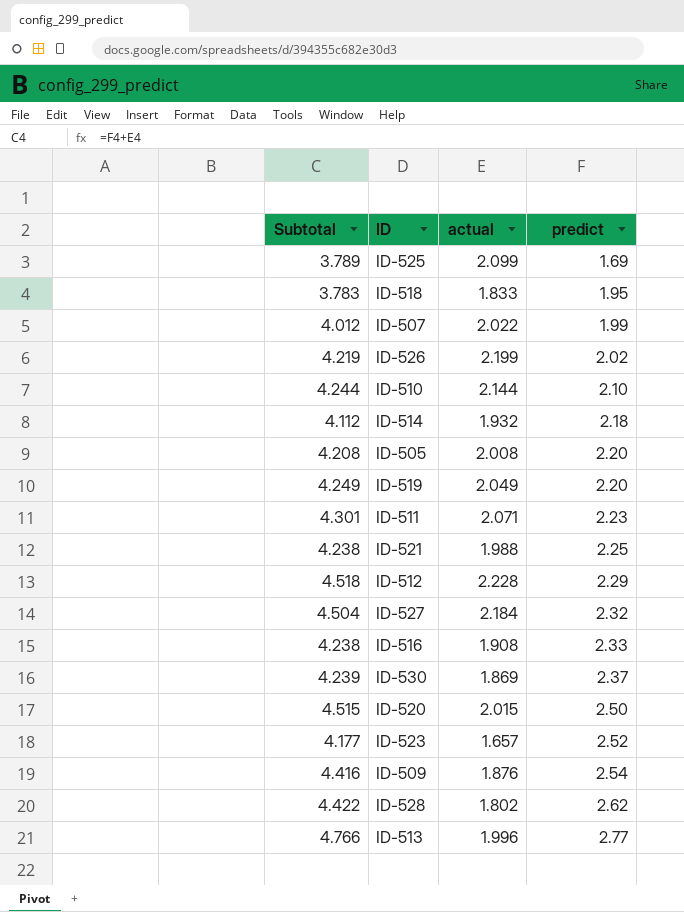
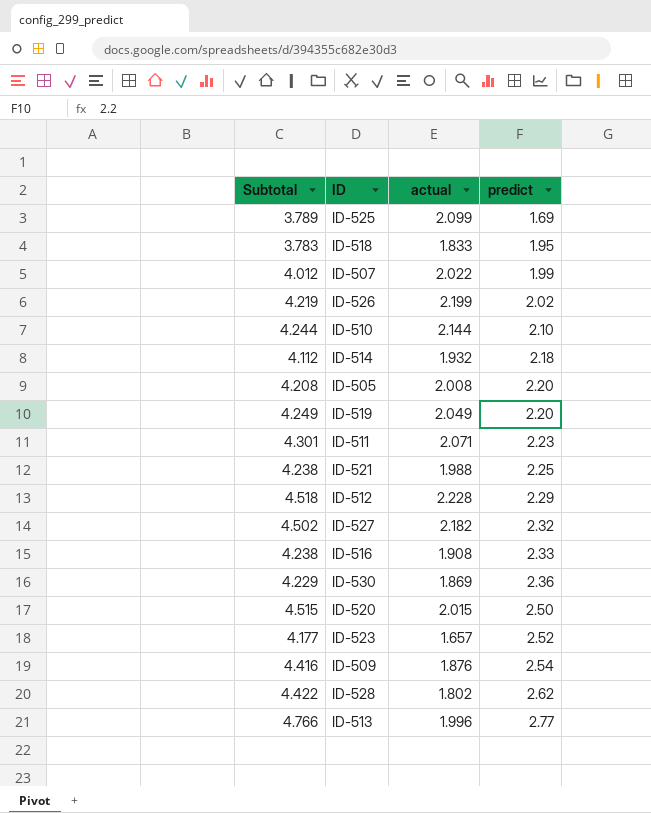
ID-527 | Subtotal: 4.504 -> 4.502
ID-527 | actual: 2.184 -> 2.182
ID-530 | Subtotal: 4.239 -> 4.229
ID-530 | predict: 2.37 -> 2.36

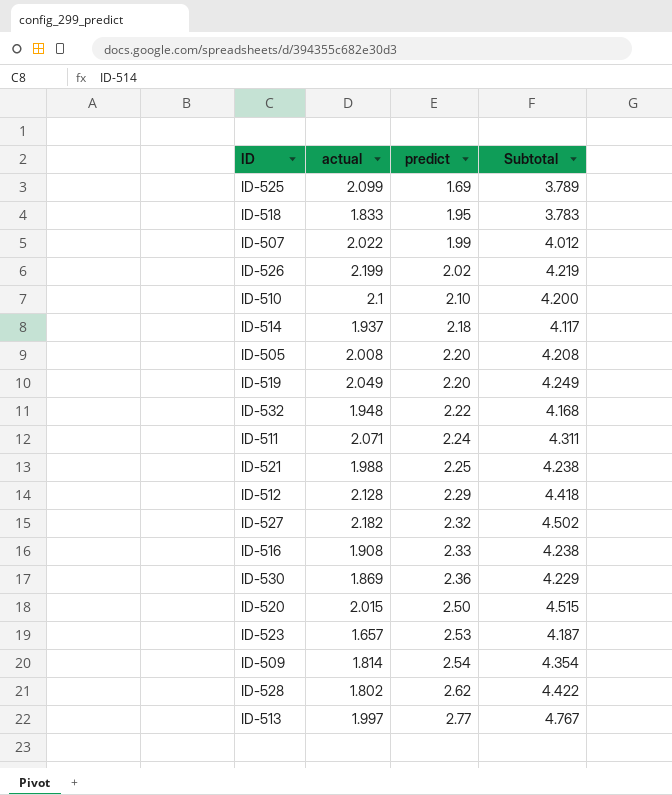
column Subtotal | position: 1 -> 4
ID-510 | actual: 2.144 -> 2.1
ID-510 | Subtotal: 4.244 -> 4.200
ID-514 | actual: 1.932 -> 1.937
ID-514 | Subtotal: 4.112 -> 4.117
row ID-532: none -> 1.948 | 2.22 | 4.168
ID-511 | predict: 2.23 -> 2.24
ID-511 | Subtotal: 4.301 -> 4.311
ID-512 | actual: 2.228 -> 2.128
ID-512 | Subtotal: 4.518 -> 4.418
ID-523 | predict: 2.52 -> 2.53
ID-523 | Subtotal: 4.177 -> 4.187
ID-509 | actual: 1.876 -> 1.814
ID-509 | Subtotal: 4.416 -> 4.354
ID-513 | actual: 1.996 -> 1.997
ID-513 | Subtotal: 4.766 -> 4.767

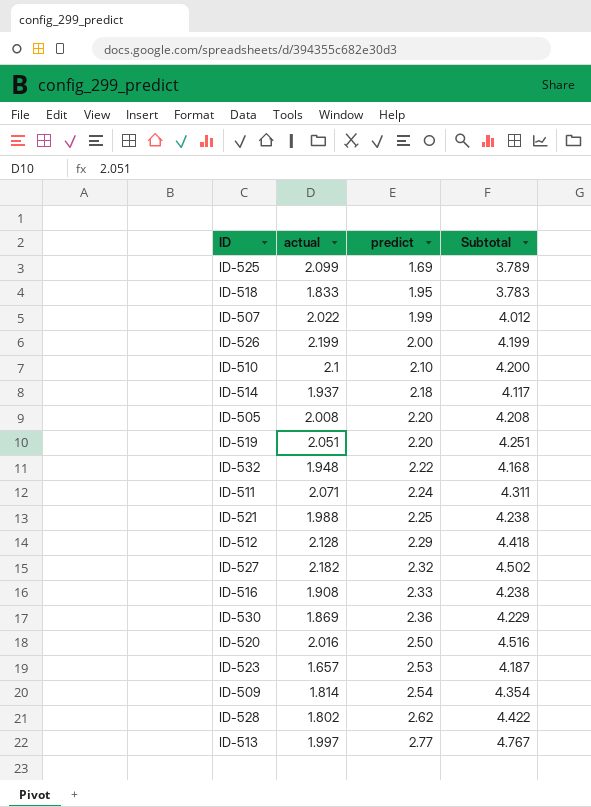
ID-526 | predict: 2.02 -> 2.00
ID-526 | Subtotal: 4.219 -> 4.199
ID-519 | actual: 2.049 -> 2.051
ID-519 | Subtotal: 4.249 -> 4.251
ID-520 | actual: 2.015 -> 2.016
ID-520 | Subtotal: 4.515 -> 4.516

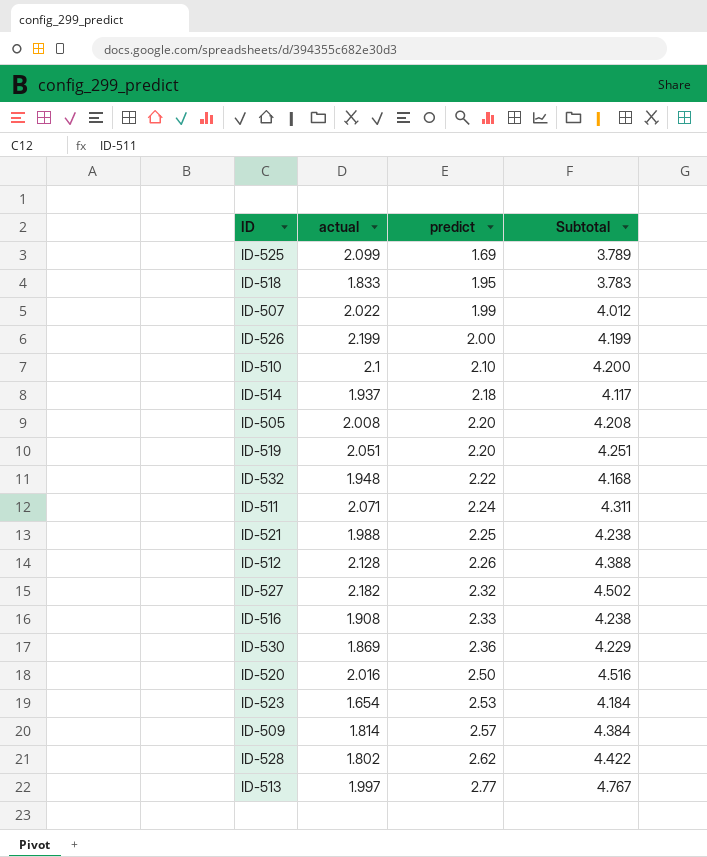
ID-512 | predict: 2.29 -> 2.26
ID-512 | Subtotal: 4.418 -> 4.388
ID-523 | actual: 1.657 -> 1.654
ID-523 | Subtotal: 4.187 -> 4.184
ID-509 | predict: 2.54 -> 2.57
ID-509 | Subtotal: 4.354 -> 4.384

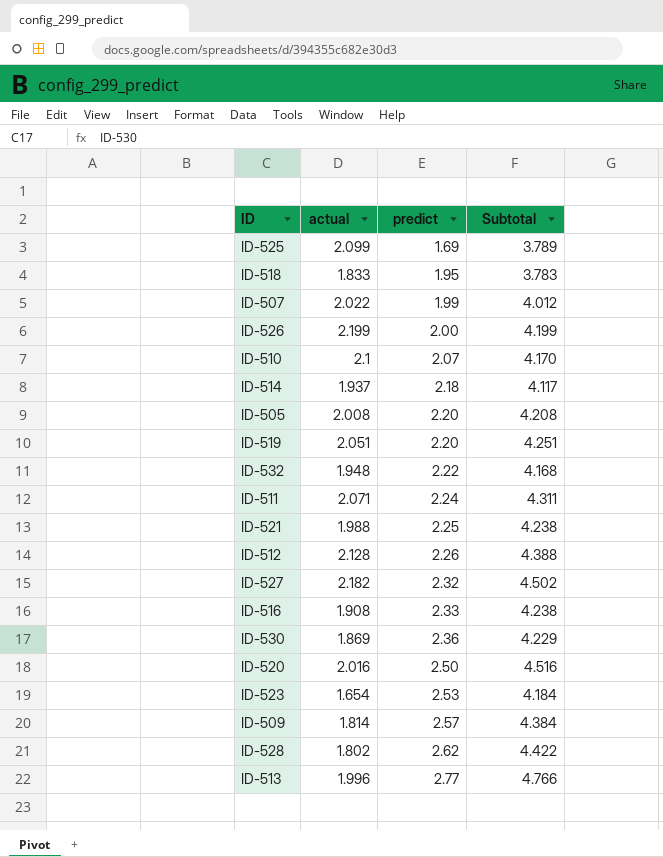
ID-510 | predict: 2.10 -> 2.07
ID-510 | Subtotal: 4.200 -> 4.170
ID-513 | actual: 1.997 -> 1.996
ID-513 | Subtotal: 4.767 -> 4.766

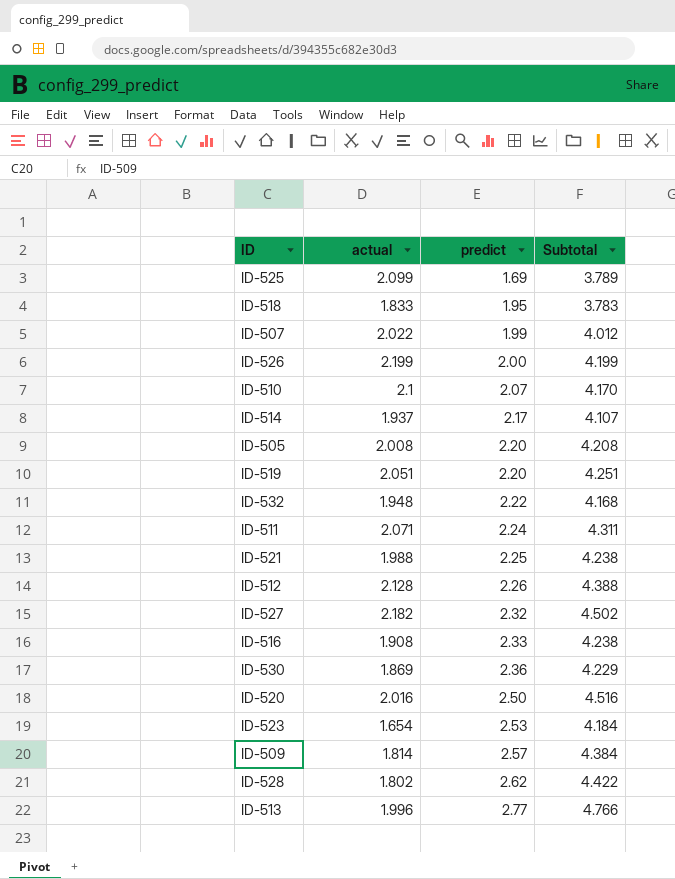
ID-514 | predict: 2.18 -> 2.17
ID-514 | Subtotal: 4.117 -> 4.107

